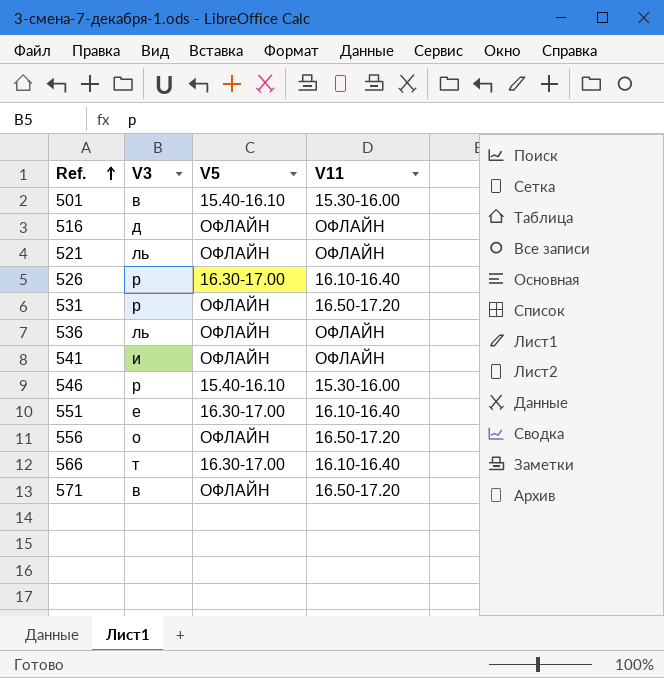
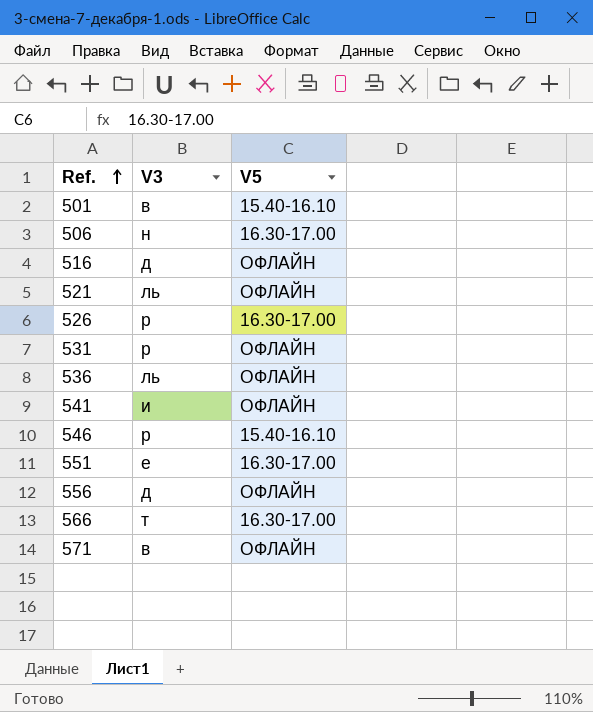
column V11 | position: 4 -> none
row 506: none -> н | 16.30-17.00
556 | V3: о -> д

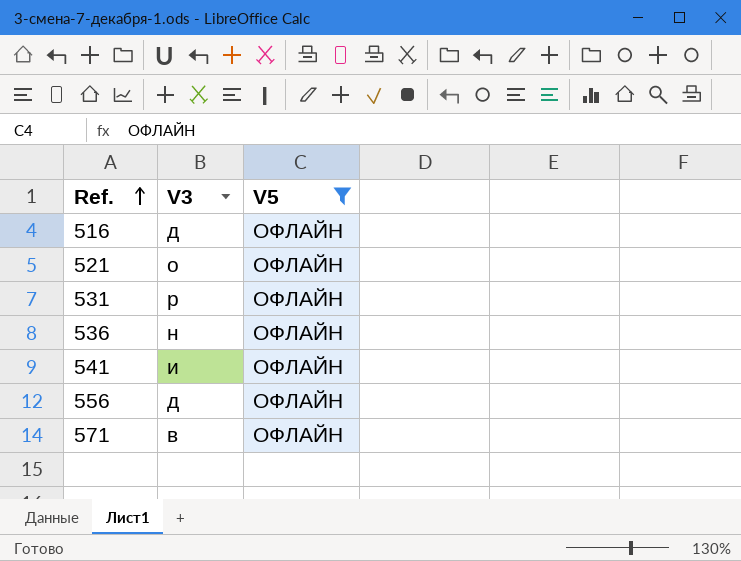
filter: none -> V5 = ОФЛАЙН
521 | V3: ль -> о
536 | V3: ль -> н

